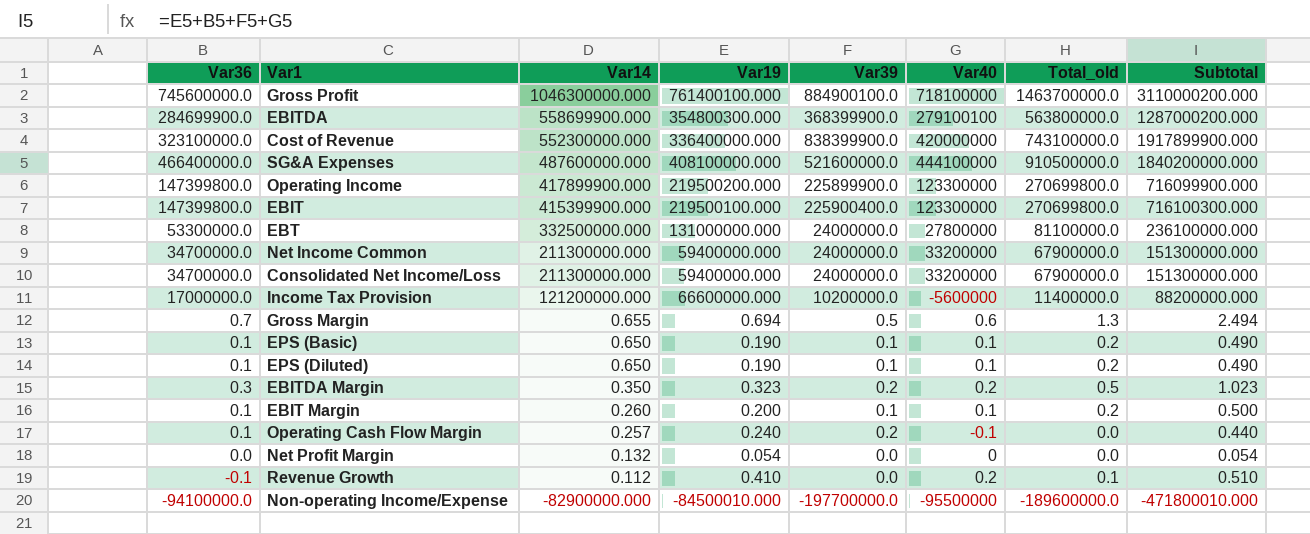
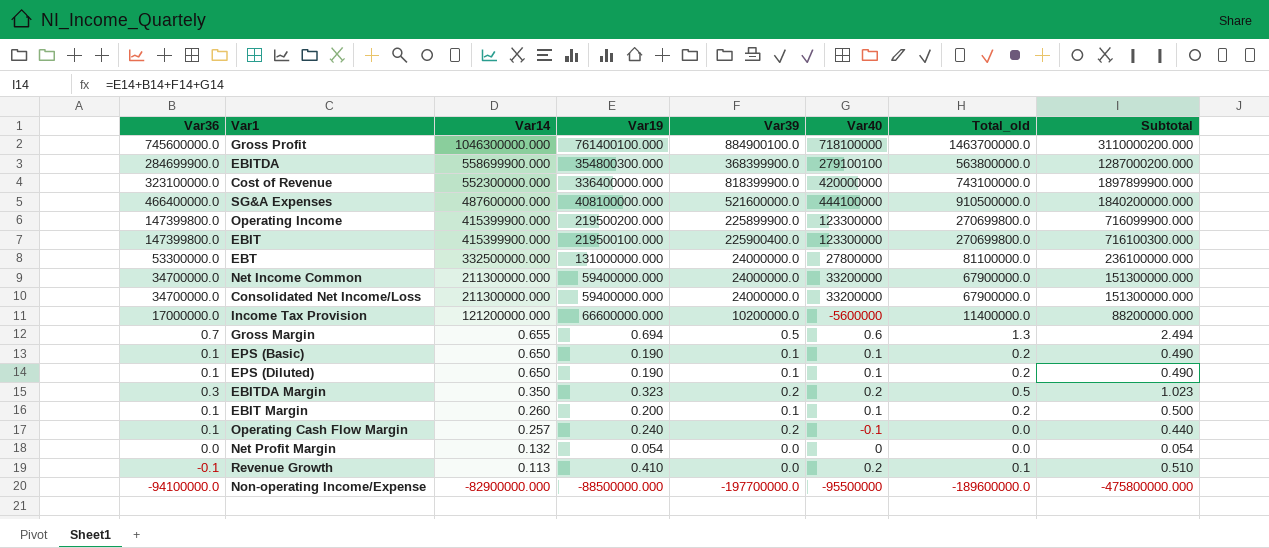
Cost of Revenue | Var39: 838399900.0 -> 818399900.0
Cost of Revenue | Subtotal: 1917899900.000 -> 1897899900.000
Operating Income | Var14: 417899900.000 -> 415399900.000
Revenue Growth | Var14: 0.112 -> 0.113
Non-operating Income/Expense | Var19: -84500010.000 -> -88500000.000
Non-operating Income/Expense | Subtotal: -471800010.000 -> -475800000.000

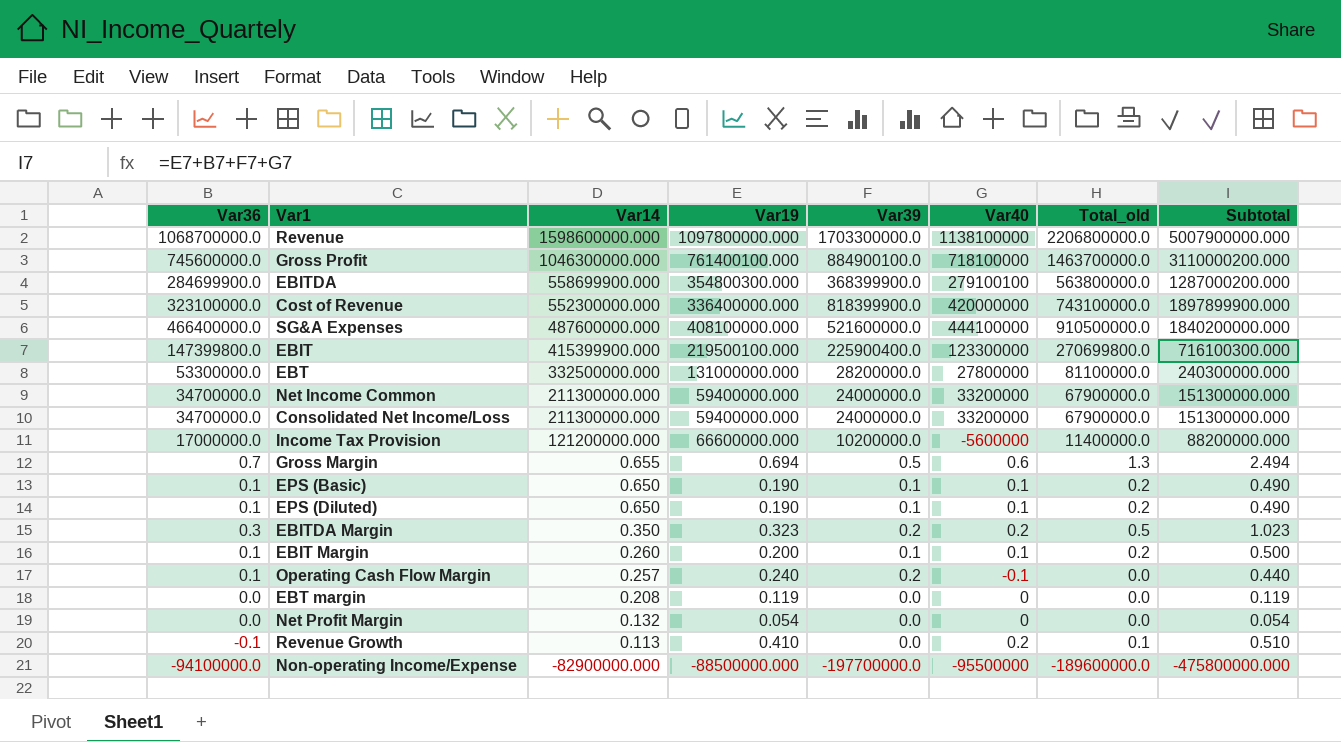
row Operating Income: 147399800.0 | 415399900.000 | 219500200.000 | 225899900.0 | 123300000 | 270699800.0 | 716099900.000 -> none
row Revenue: none -> 1068700000.0 | 1598600000.000 | 1097800000.000 | 1703300000.0 | 1138100000 | 2206800000.0 | 5007900000.000
EBT | Var39: 24000000.0 -> 28200000.0
EBT | Subtotal: 236100000.000 -> 240300000.000
row EBT margin: none -> 0.0 | 0.208 | 0.119 | 0.0 | 0 | 0.0 | 0.119

